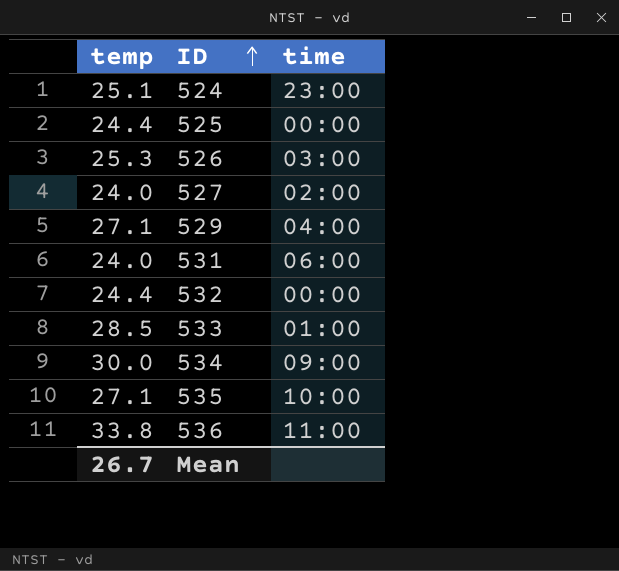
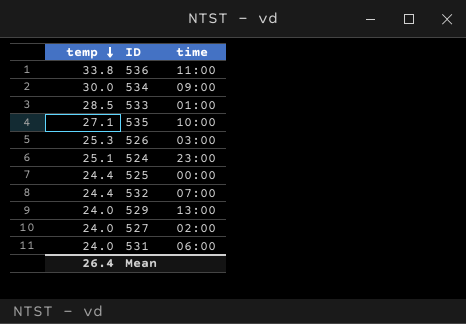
row order: ID ascending -> temp descending
532 | time: 00:00 -> 07:00
529 | temp: 27.1 -> 24.0
529 | time: 04:00 -> 13:00
Mean | temp: 26.7 -> 26.4

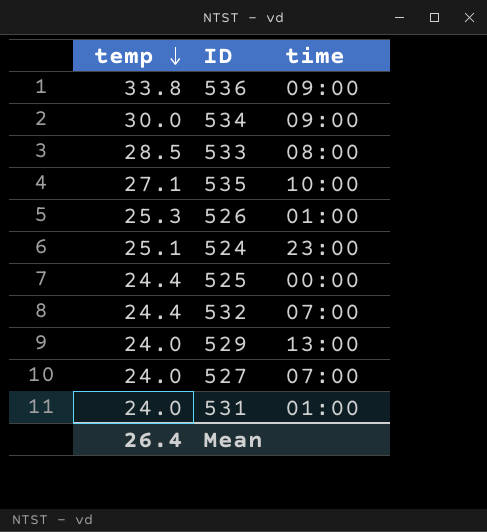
536 | time: 11:00 -> 09:00
533 | time: 01:00 -> 08:00
526 | time: 03:00 -> 01:00
527 | time: 02:00 -> 07:00
531 | time: 06:00 -> 01:00

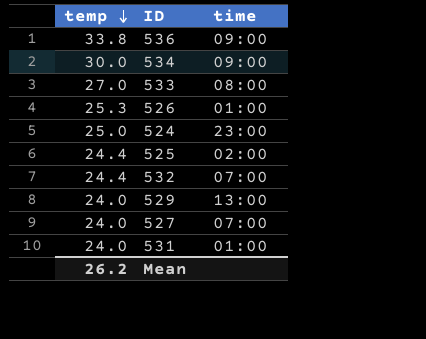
row 535: 27.1 | 10:00 -> none
533 | temp: 28.5 -> 27.0
524 | temp: 25.1 -> 25.0
525 | time: 00:00 -> 02:00
Mean | temp: 26.4 -> 26.2

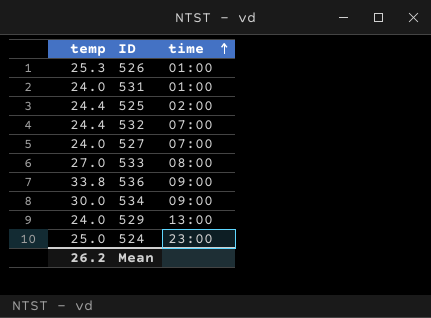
row order: temp descending -> time ascending

